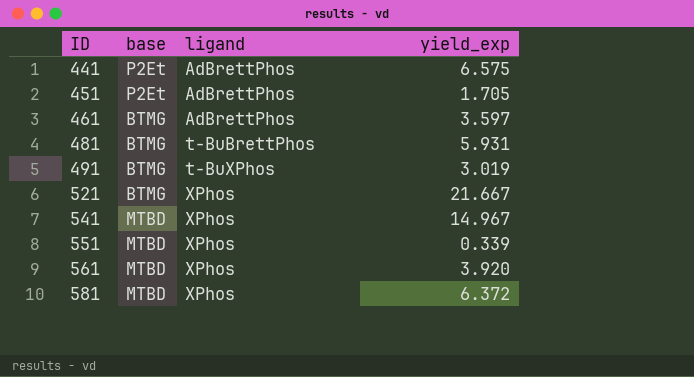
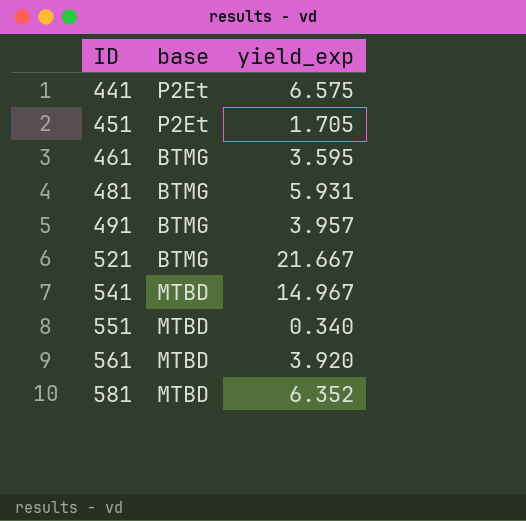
column ligand | position: 3 -> none
461 | yield_exp: 3.597 -> 3.595
491 | yield_exp: 3.019 -> 3.957
551 | yield_exp: 0.339 -> 0.340
581 | yield_exp: 6.372 -> 6.352

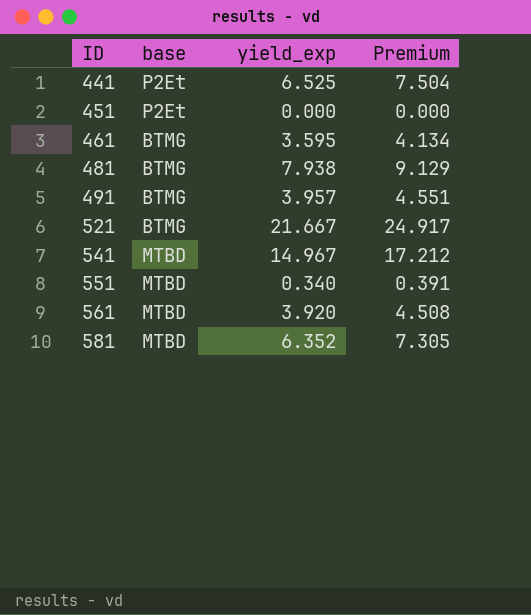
column Premium | formula: none -> [yield_exp] * 1.15
441 | yield_exp: 6.575 -> 6.525
451 | yield_exp: 1.705 -> 0.000
481 | yield_exp: 5.931 -> 7.938

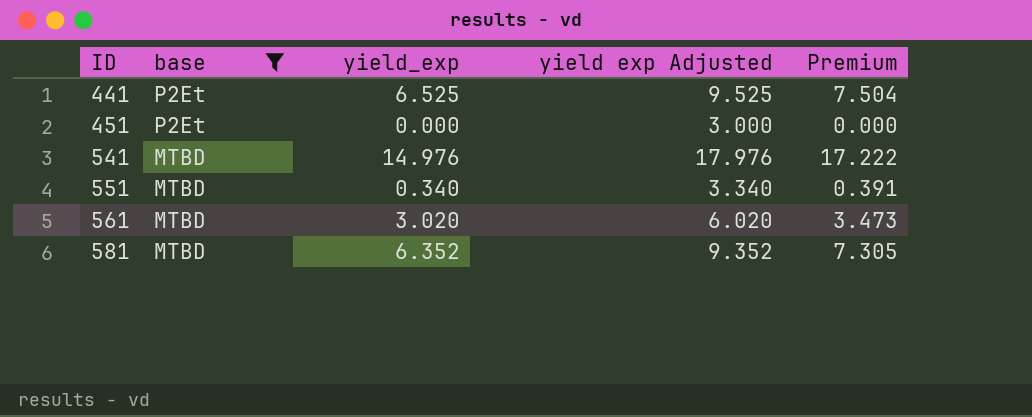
filter: none -> base != BTMG
column yield exp Adjusted | formula: none -> [yield_exp] + 3
541 | yield_exp: 14.967 -> 14.976
541 | Premium: 17.212 -> 17.222
561 | yield_exp: 3.920 -> 3.020
561 | Premium: 4.508 -> 3.473

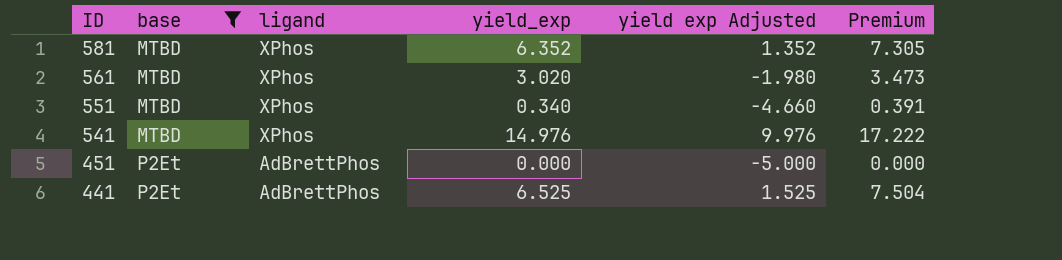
row order: ID ascending -> ID descending
column ligand | position: none -> 3
column yield exp Adjusted | formula: [yield_exp] + 3 -> [yield_exp] - 5

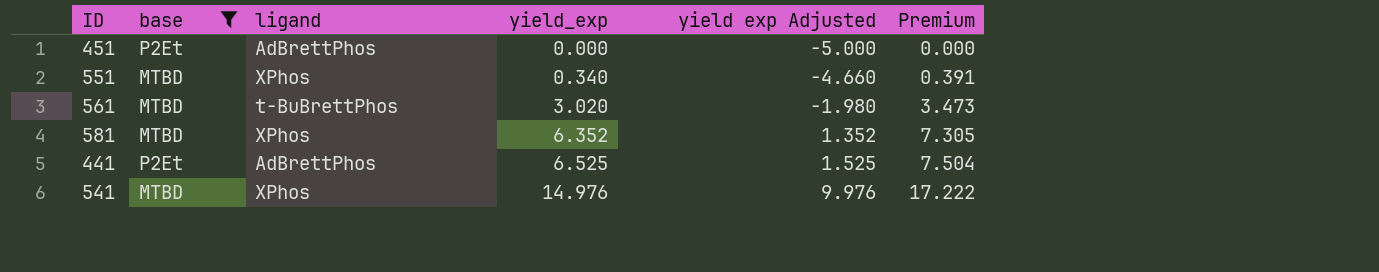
row order: ID descending -> yield_exp ascending
561 | ligand: XPhos -> t-BuBrettPhos

